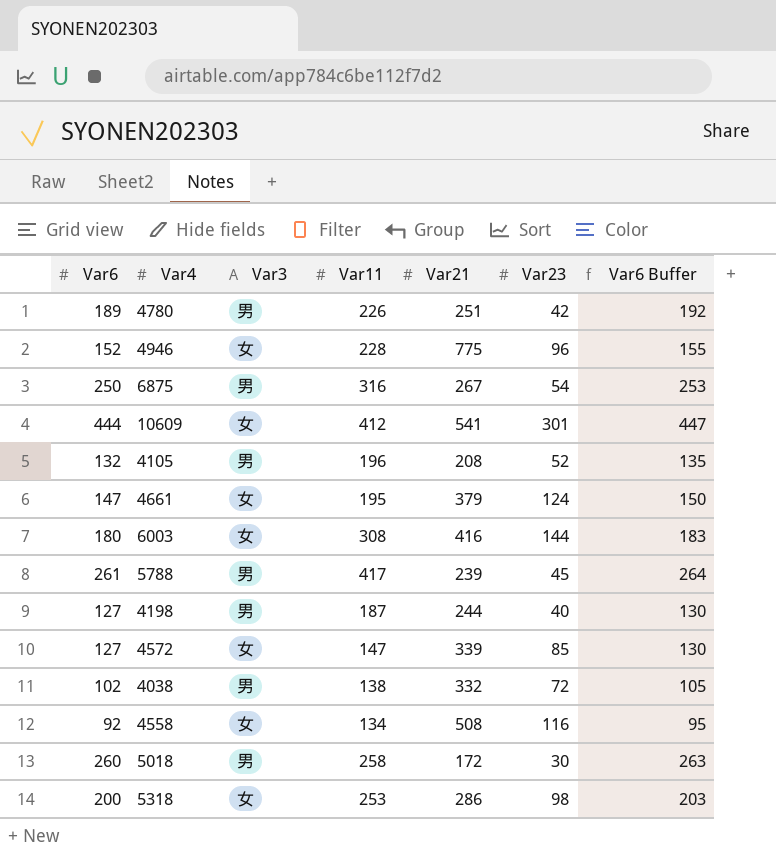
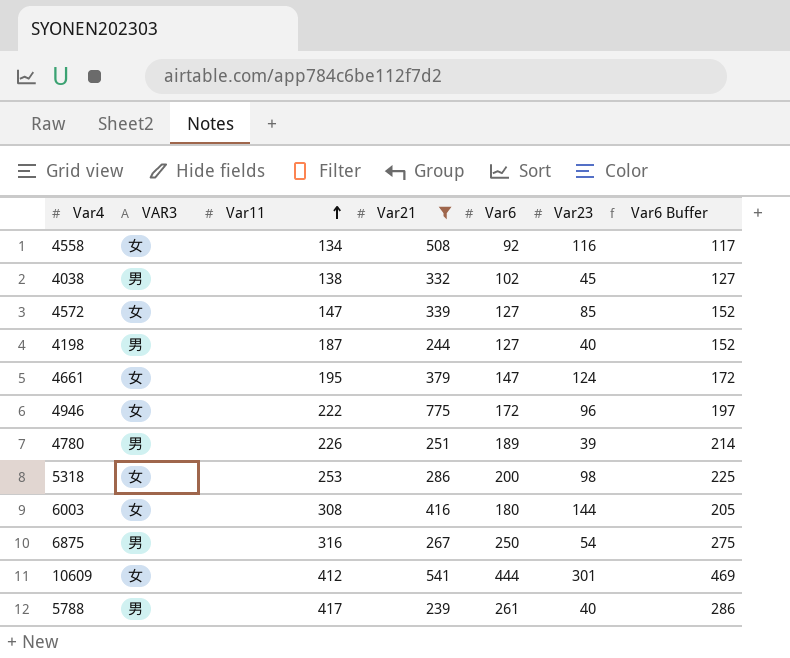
filter: none -> Var21 >= 239
row order: none -> Var11 ascending
column name: Var3 -> VAR3
column Var6 | position: 1 -> 5
column Var6 Buffer | formula: [Var6] + 3 -> [Var6] + 25
4038 | Var23: 72 -> 45
4946 | Var11: 228 -> 222
4946 | Var6: 152 -> 172
4780 | Var23: 42 -> 39
5788 | Var23: 45 -> 40

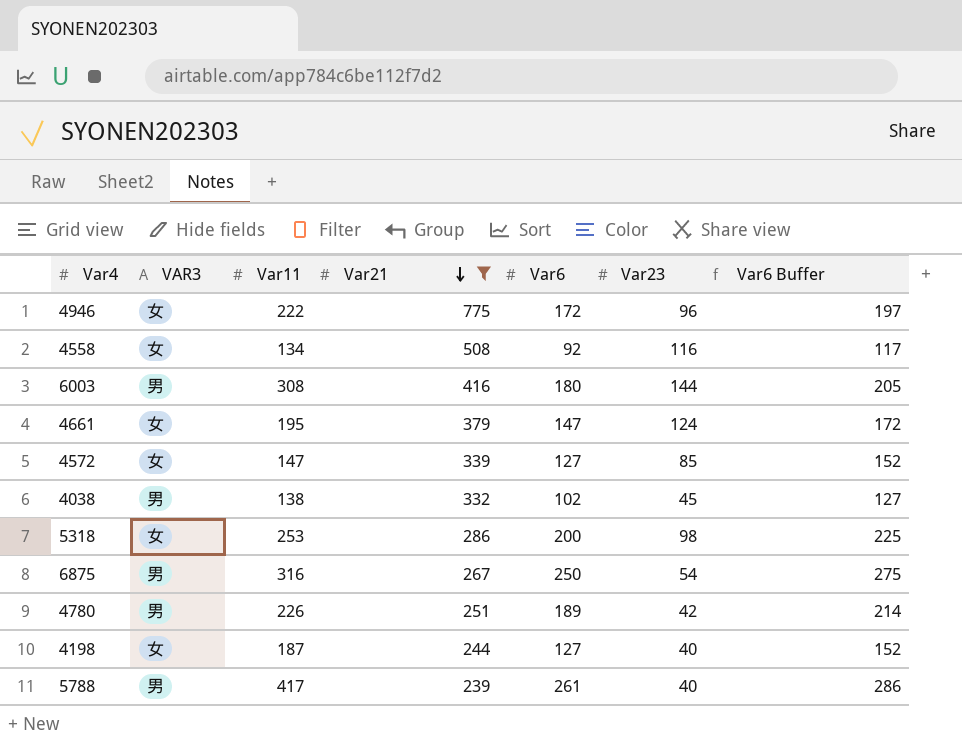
row order: Var11 ascending -> Var21 descending
row 10609: 女 | 412 | 541 | 444 | 301 | 469 -> none
6003 | VAR3: 女 -> 男
4780 | Var23: 39 -> 42
4198 | VAR3: 男 -> 女

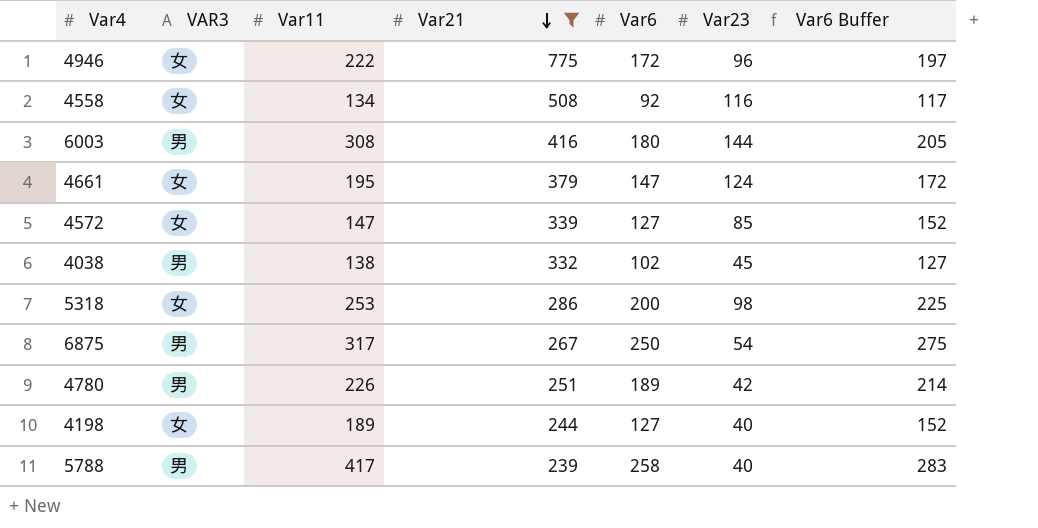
6875 | Var11: 316 -> 317
4198 | Var11: 187 -> 189
5788 | Var6: 261 -> 258
5788 | Var6 Buffer: 286 -> 283

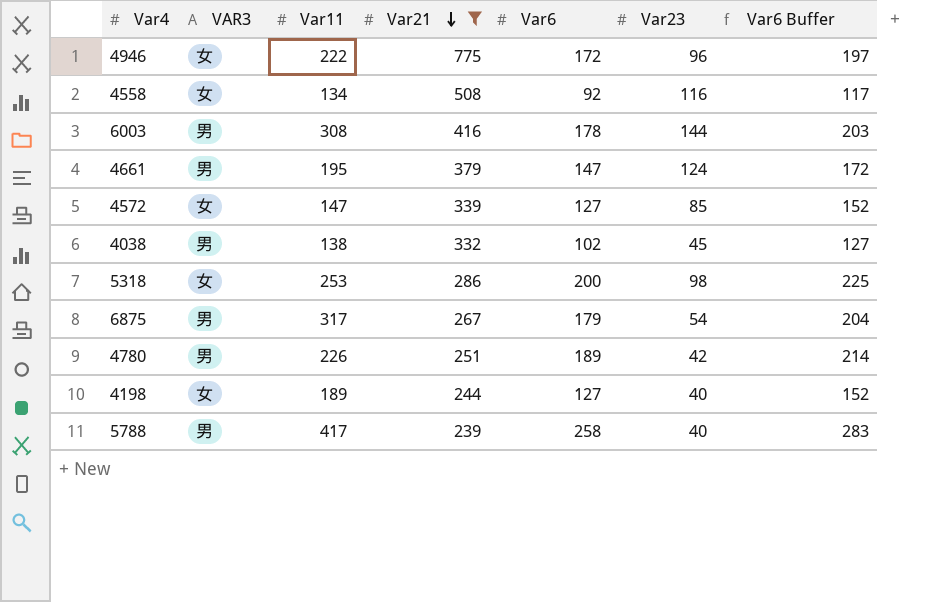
6003 | Var6: 180 -> 178
6003 | Var6 Buffer: 205 -> 203
4661 | VAR3: 女 -> 男
6875 | Var6: 250 -> 179
6875 | Var6 Buffer: 275 -> 204

